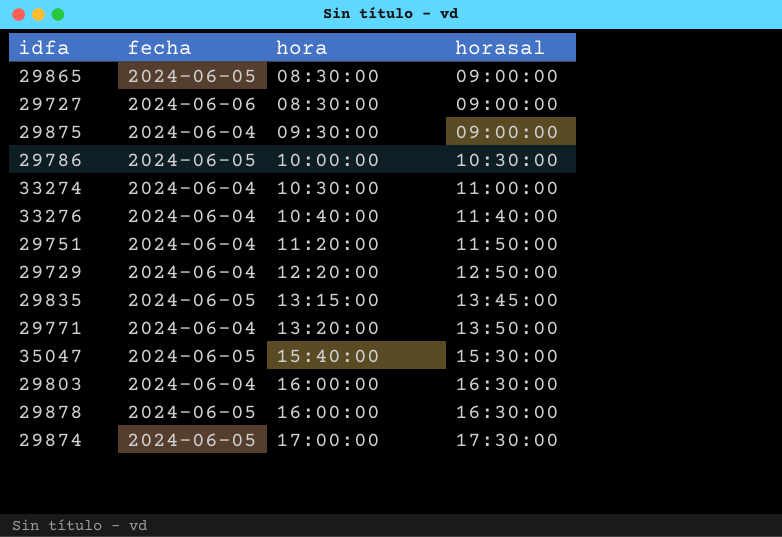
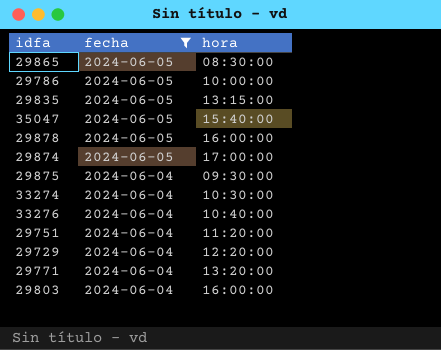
filter: none -> fecha != 2024-06-06
row order: hora ascending -> fecha descending
column horasal | position: 4 -> none

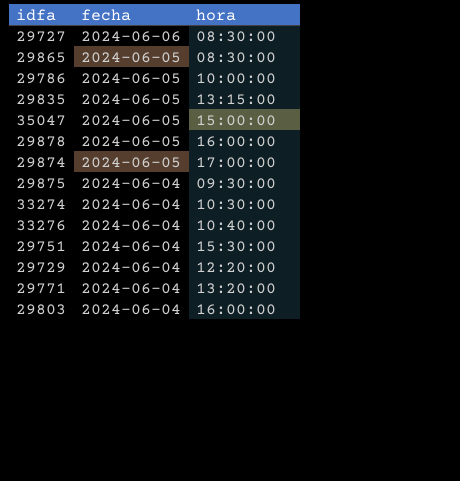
filter: fecha != 2024-06-06 -> none
35047 | hora: 15:40:00 -> 15:00:00
29751 | hora: 11:20:00 -> 15:30:00

